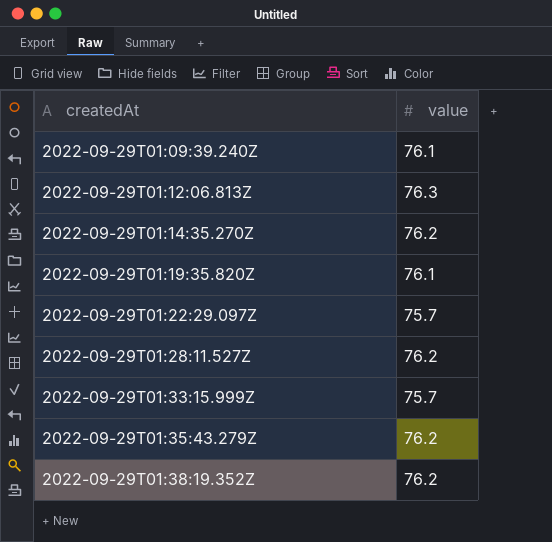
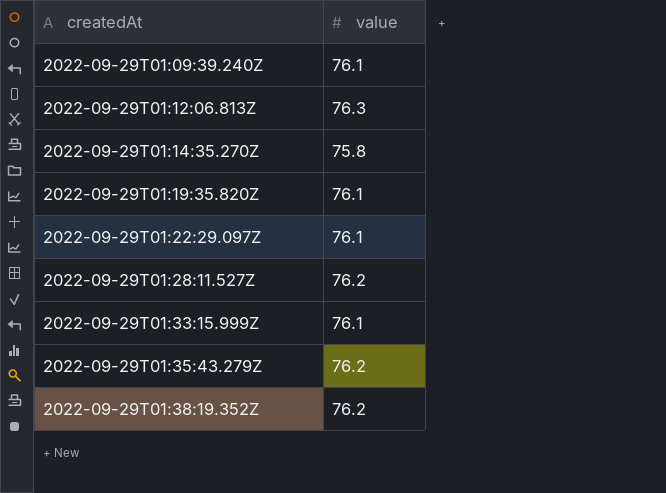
2022-09-29T01:14:35.270Z | value: 76.2 -> 75.8
2022-09-29T01:22:29.097Z | value: 75.7 -> 76.1
2022-09-29T01:33:15.999Z | value: 75.7 -> 76.1

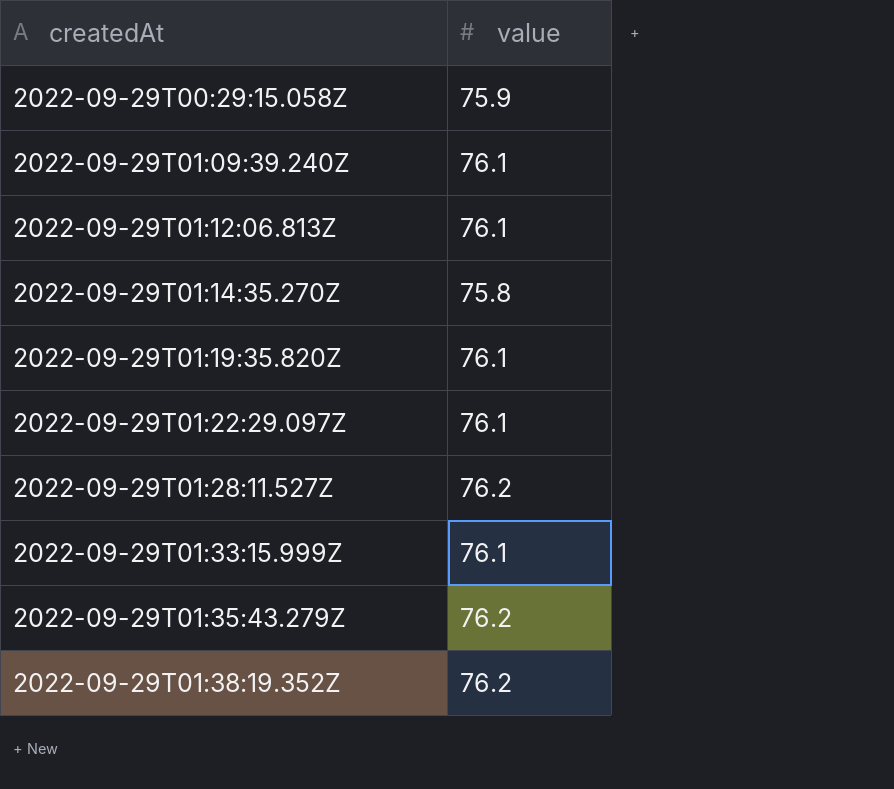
row 2022-09-29T00:29:15.058Z: none -> 75.9
2022-09-29T01:12:06.813Z | value: 76.3 -> 76.1

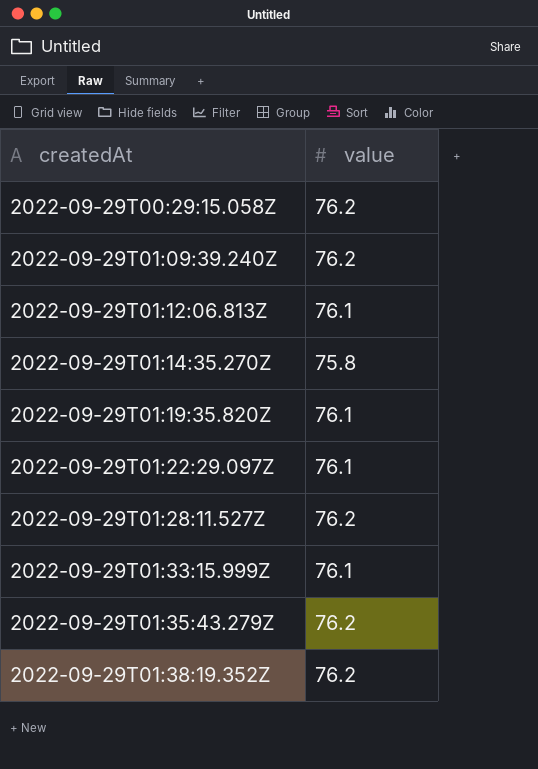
2022-09-29T00:29:15.058Z | value: 75.9 -> 76.2
2022-09-29T01:09:39.240Z | value: 76.1 -> 76.2

